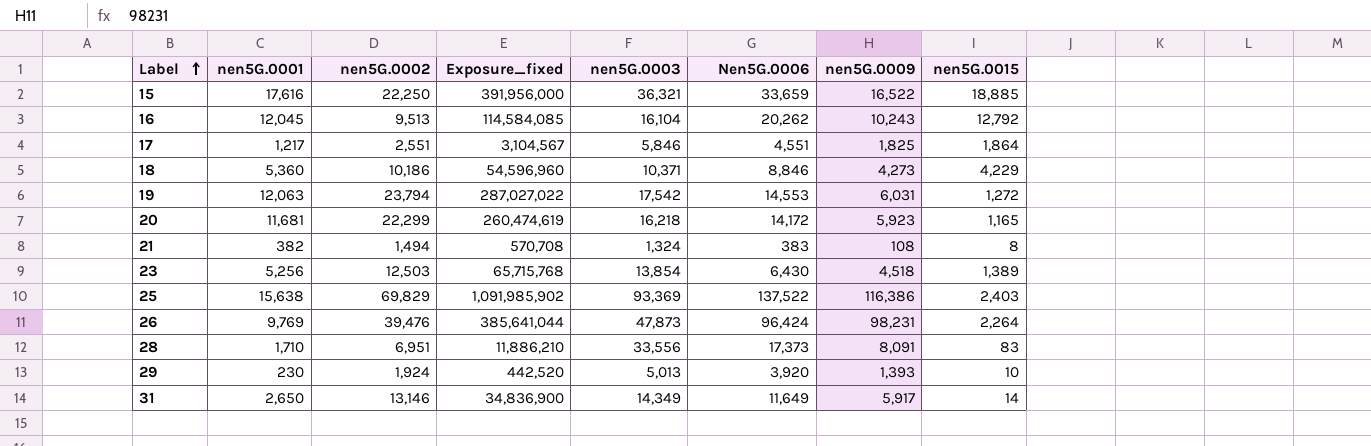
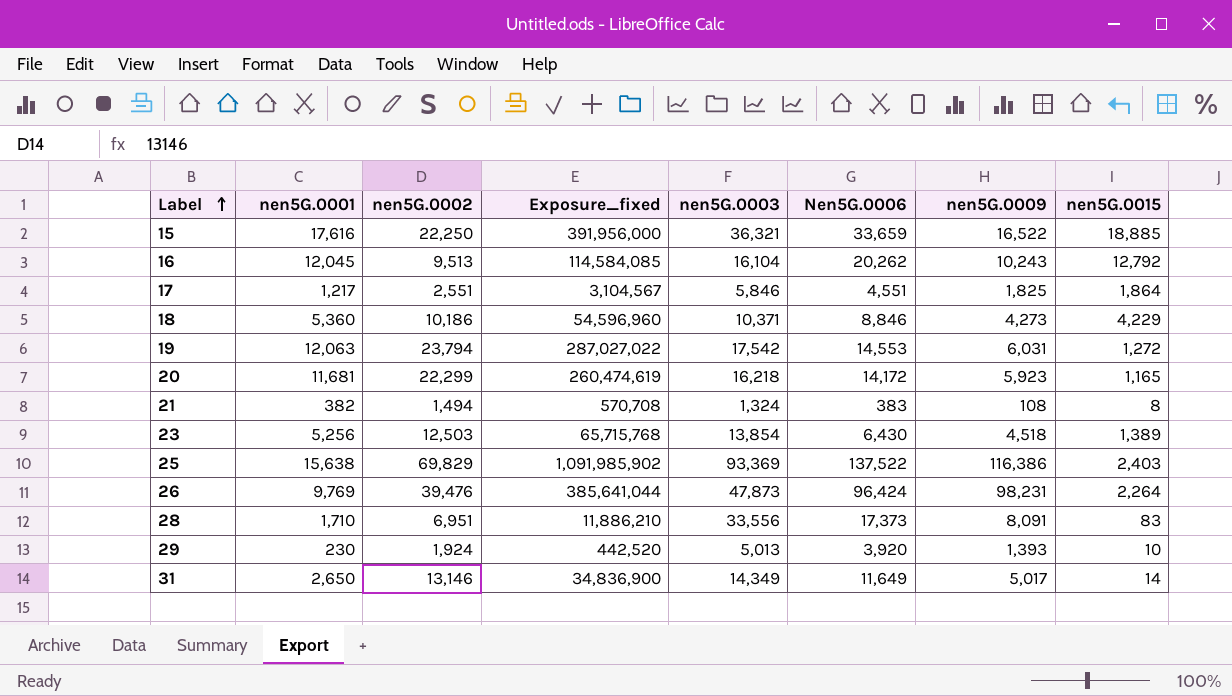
31 | nen5G.0009: 5,917 -> 5,017

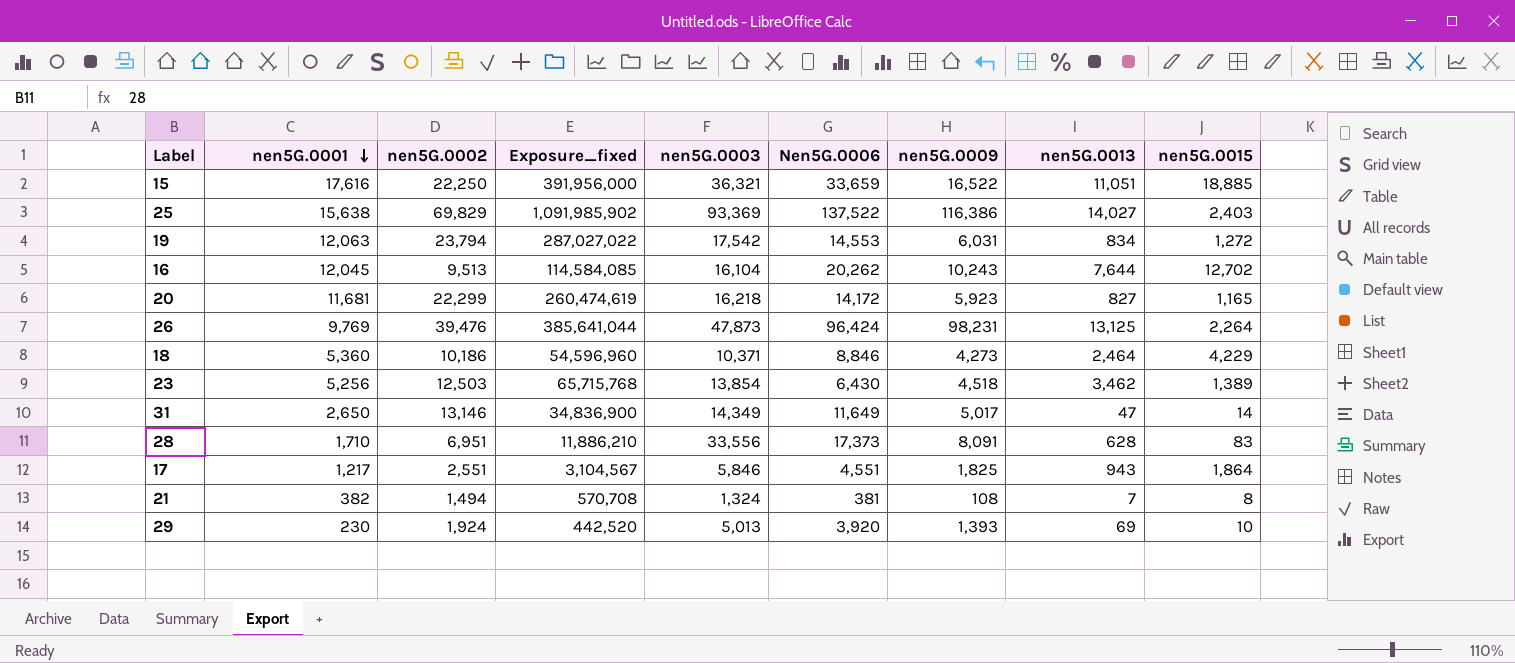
row order: Label ascending -> nen5G.0001 descending
column nen5G.0013 | position: none -> 8
16 | nen5G.0015: 12,792 -> 12,702
21 | Nen5G.0006: 383 -> 381

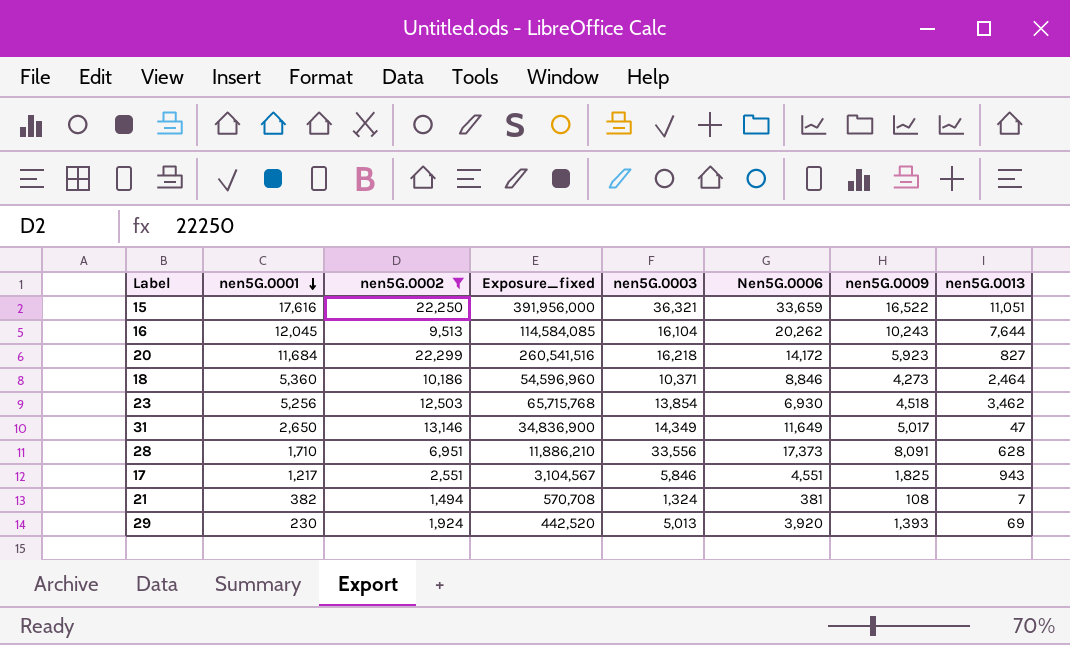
filter: none -> nen5G.0002 <= 22,299
column nen5G.0015 | position: 9 -> none
20 | nen5G.0001: 11,681 -> 11,684
20 | Exposure_fixed: 260,474,619 -> 260,541,516
23 | Nen5G.0006: 6,430 -> 6,930

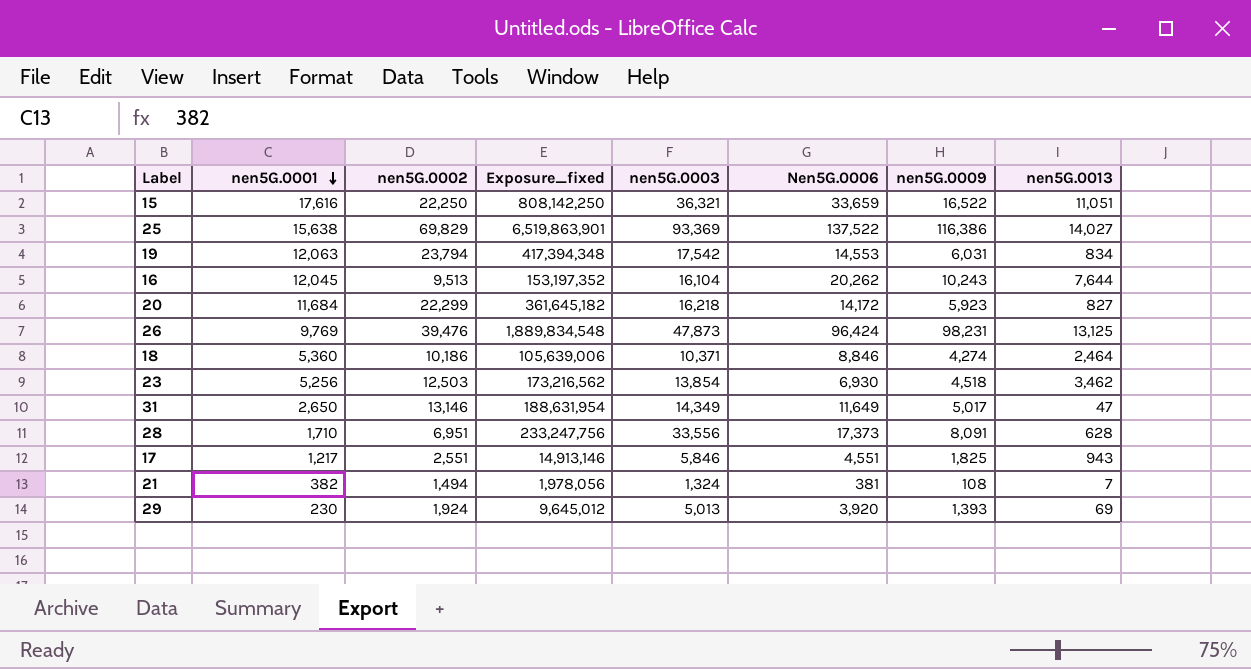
filter: nen5G.0002 <= 22,299 -> none
column Exposure_fixed | formula: [nen5G.0001] * [nen5G.0002] -> [nen5G.0002] * [nen5G.0003]
18 | nen5G.0009: 4,273 -> 4,274

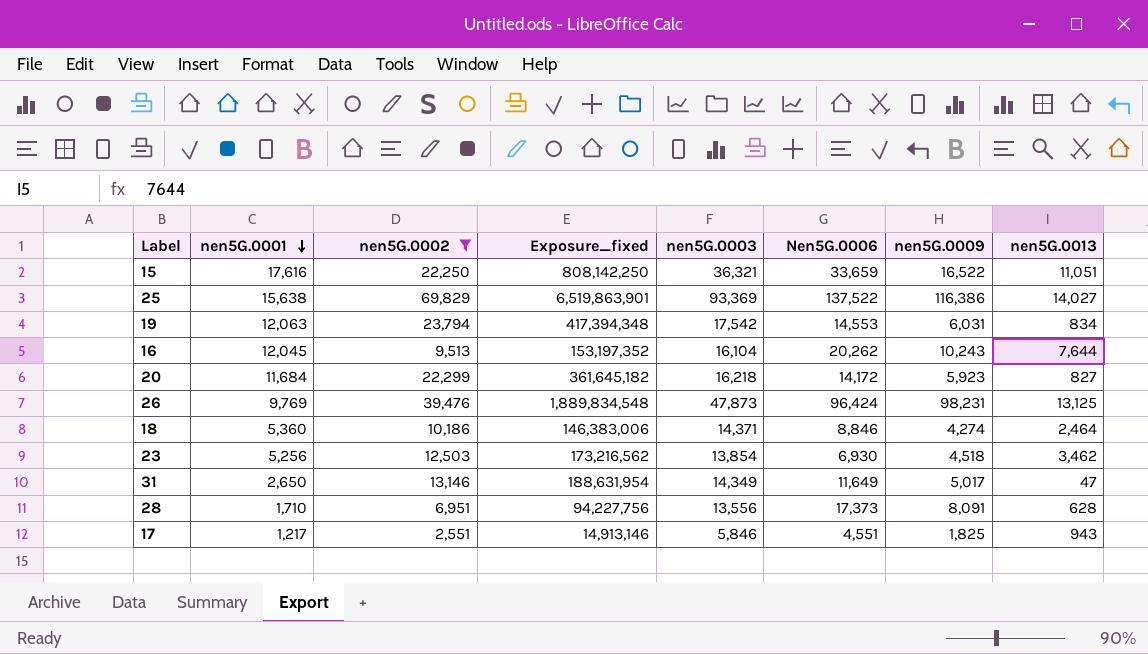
filter: none -> nen5G.0002 >= 2,551
18 | Exposure_fixed: 105,639,006 -> 146,383,006
18 | nen5G.0003: 10,371 -> 14,371
28 | Exposure_fixed: 233,247,756 -> 94,227,756
28 | nen5G.0003: 33,556 -> 13,556

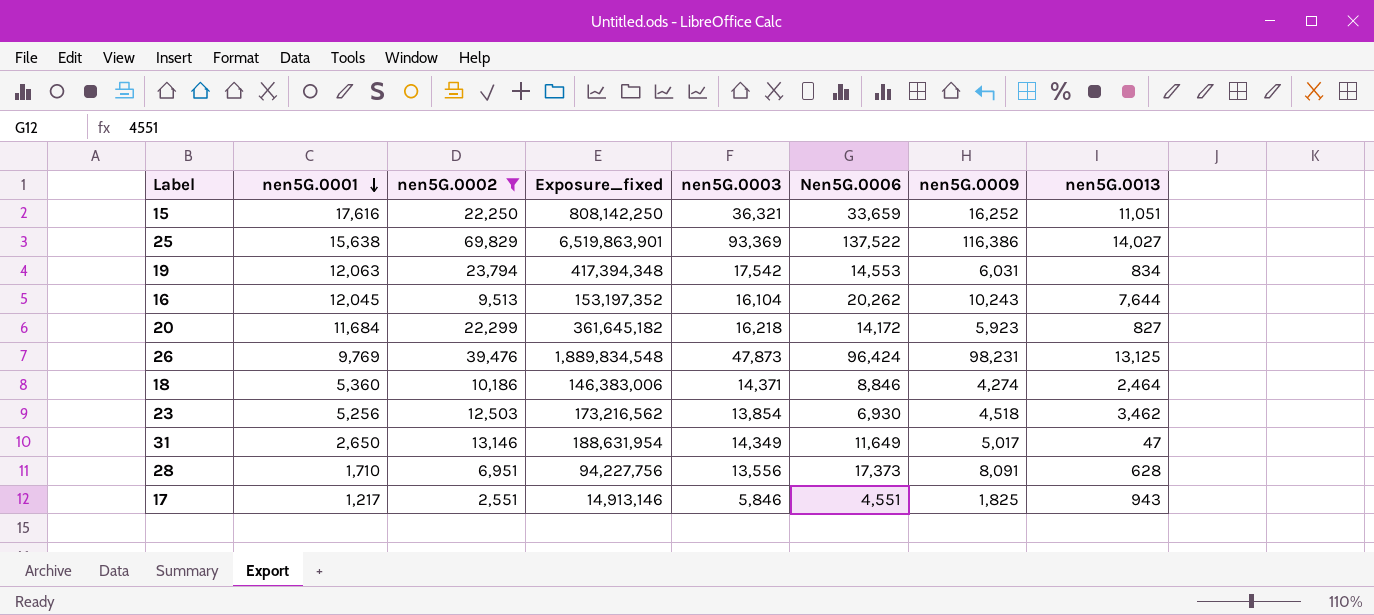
15 | nen5G.0009: 16,522 -> 16,252

